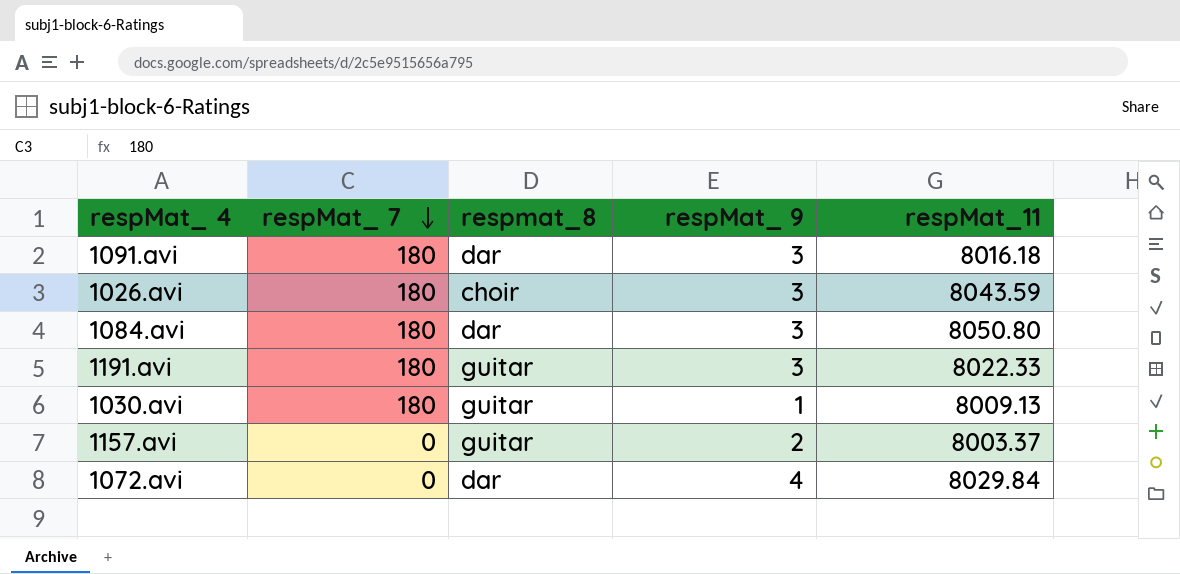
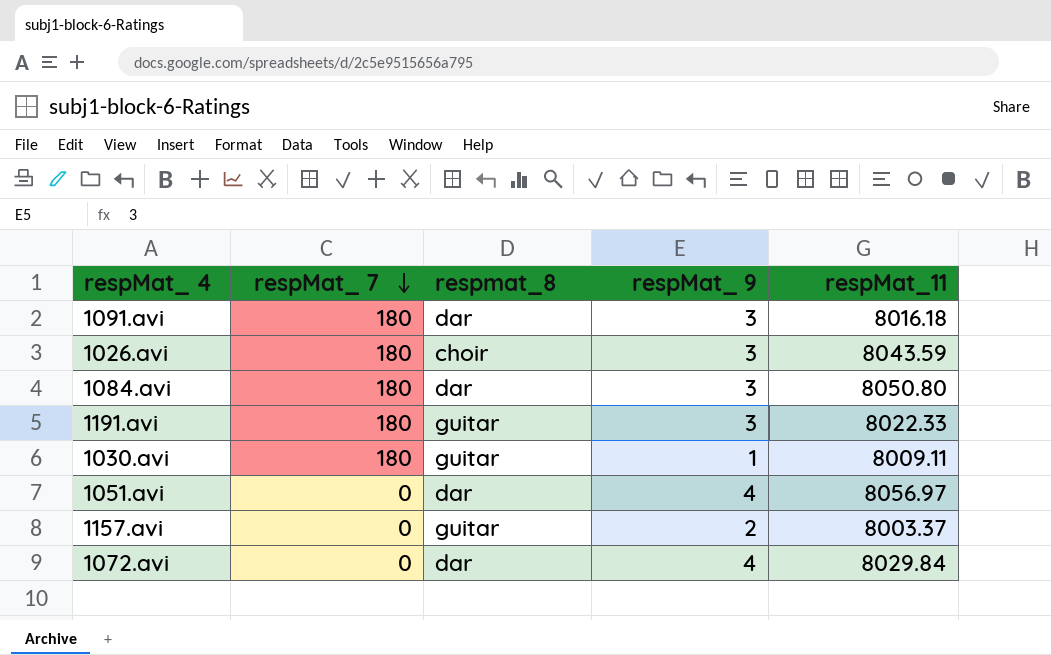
1030.avi | respMat_11: 8009.13 -> 8009.11
row 1051.avi: none -> 0 | dar | 4 | 8056.97

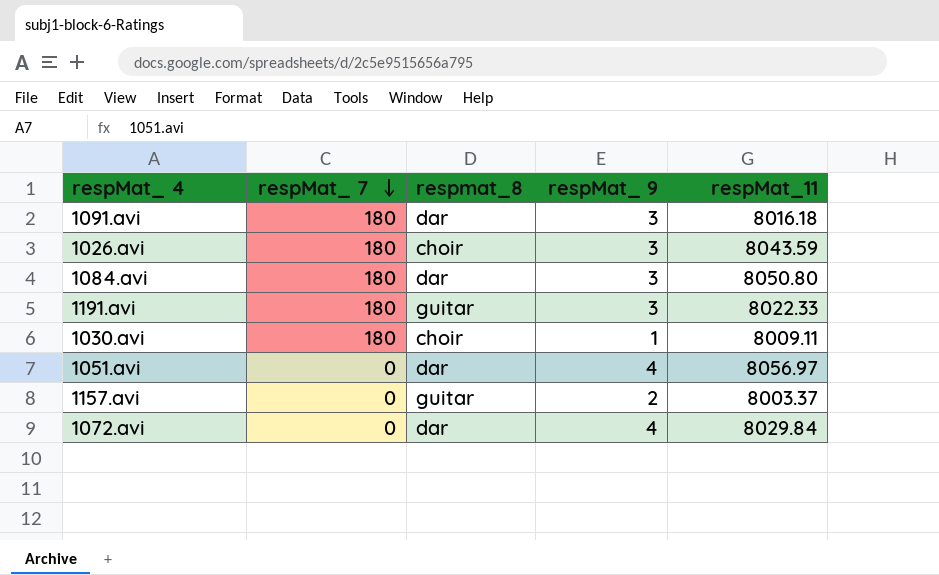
1030.avi | respmat_8: guitar -> choir

